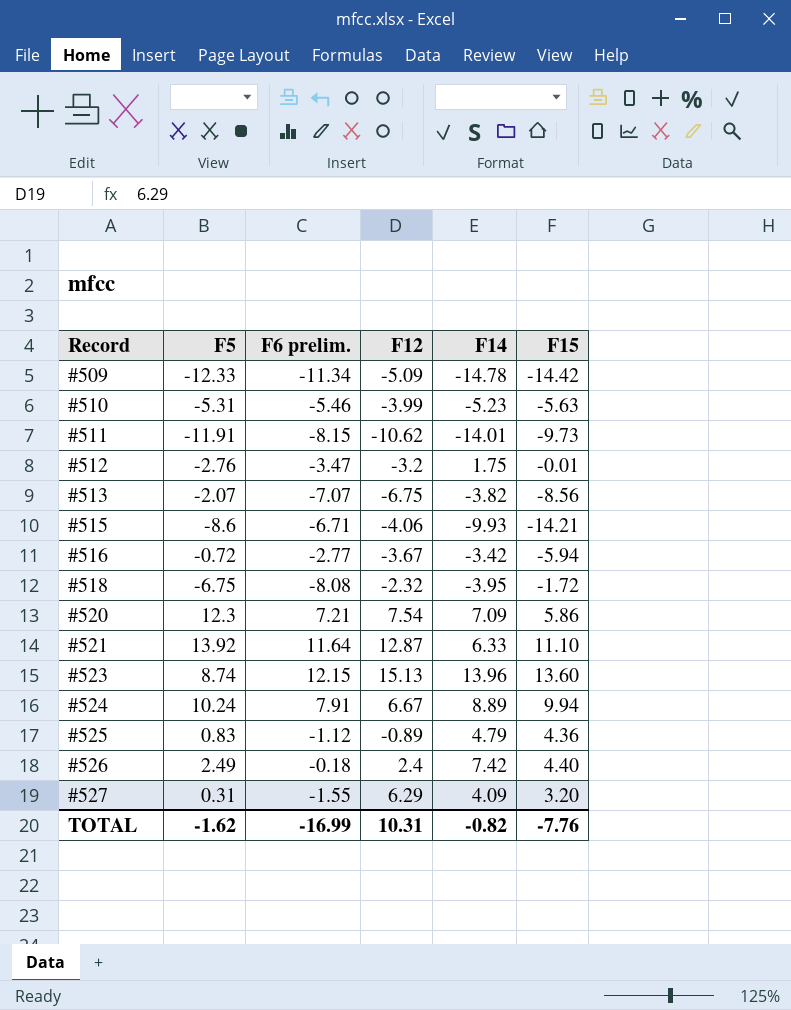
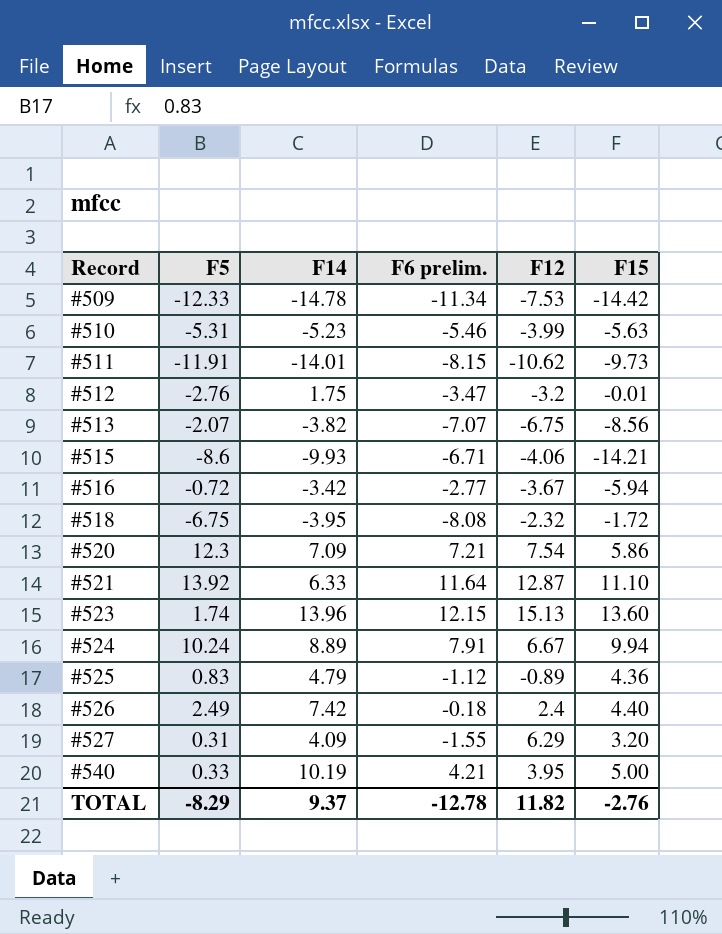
column F14 | position: 5 -> 3
#509 | F12: -5.09 -> -7.53
#523 | F5: 8.74 -> 1.74
row #540: none -> 0.33 | 10.19 | 4.21 | 3.95 | 5.00
TOTAL | F5: -1.62 -> -8.29
TOTAL | F14: -0.82 -> 9.37
TOTAL | F6 prelim.: -16.99 -> -12.78
TOTAL | F12: 10.31 -> 11.82
TOTAL | F15: -7.76 -> -2.76

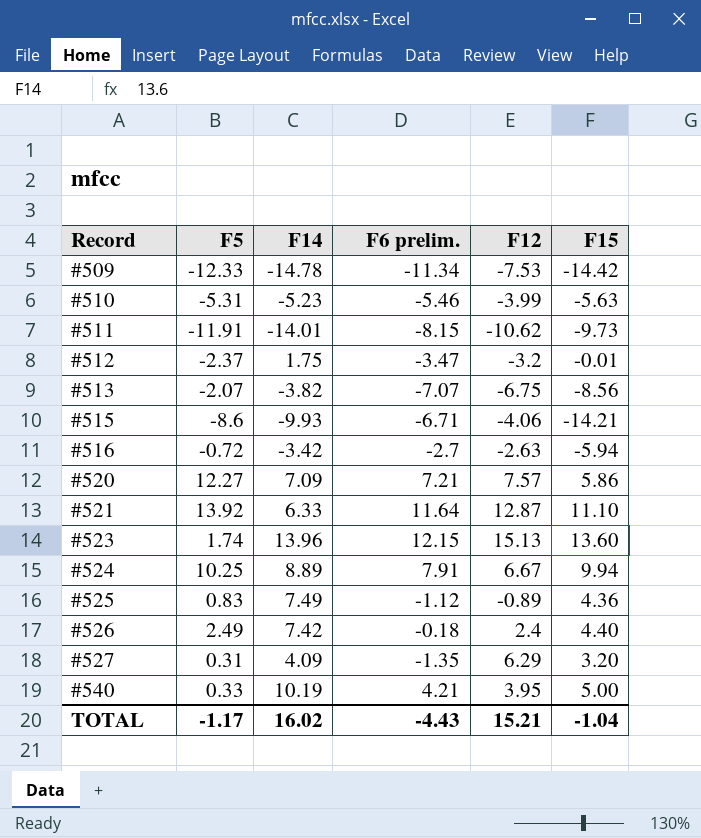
row #518: -6.75 | -3.95 | -8.08 | -2.32 | -1.72 -> none
#512 | F5: -2.76 -> -2.37
#516 | F6 prelim.: -2.77 -> -2.7
#516 | F12: -3.67 -> -2.63
#520 | F5: 12.3 -> 12.27
#520 | F12: 7.54 -> 7.57
#524 | F5: 10.24 -> 10.25
#525 | F14: 4.79 -> 7.49
#527 | F6 prelim.: -1.55 -> -1.35
TOTAL | F5: -8.29 -> -1.17
TOTAL | F14: 9.37 -> 16.02
TOTAL | F6 prelim.: -12.78 -> -4.43
TOTAL | F12: 11.82 -> 15.21
TOTAL | F15: -2.76 -> -1.04

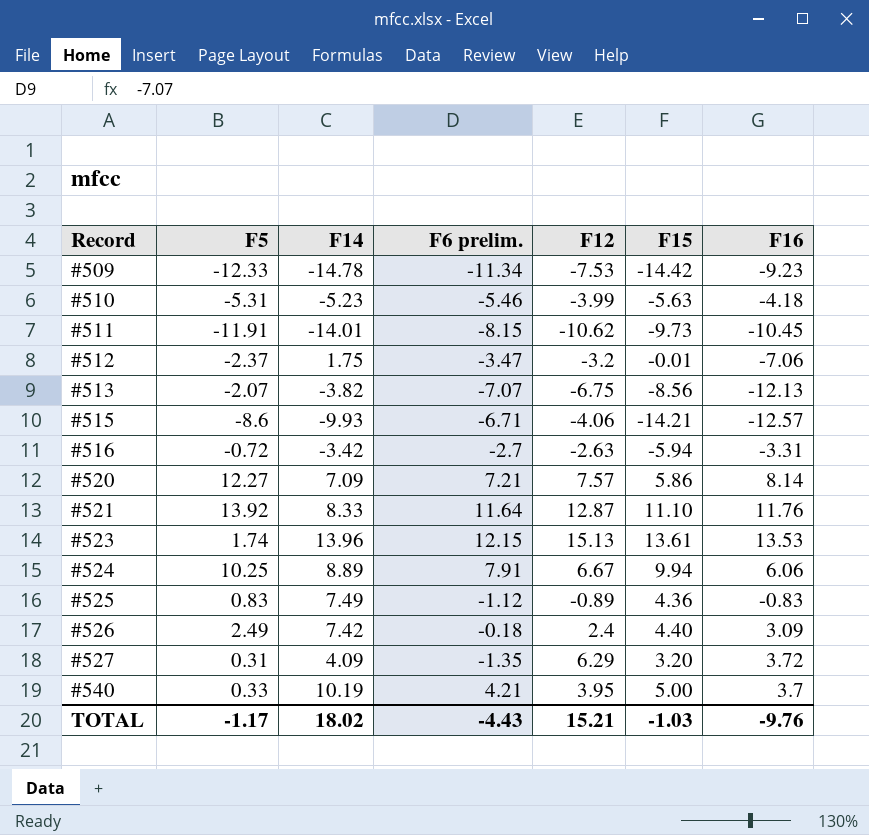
column F16 | position: none -> 7
#521 | F14: 6.33 -> 8.33
#523 | F15: 13.60 -> 13.61
TOTAL | F14: 16.02 -> 18.02
TOTAL | F15: -1.04 -> -1.03

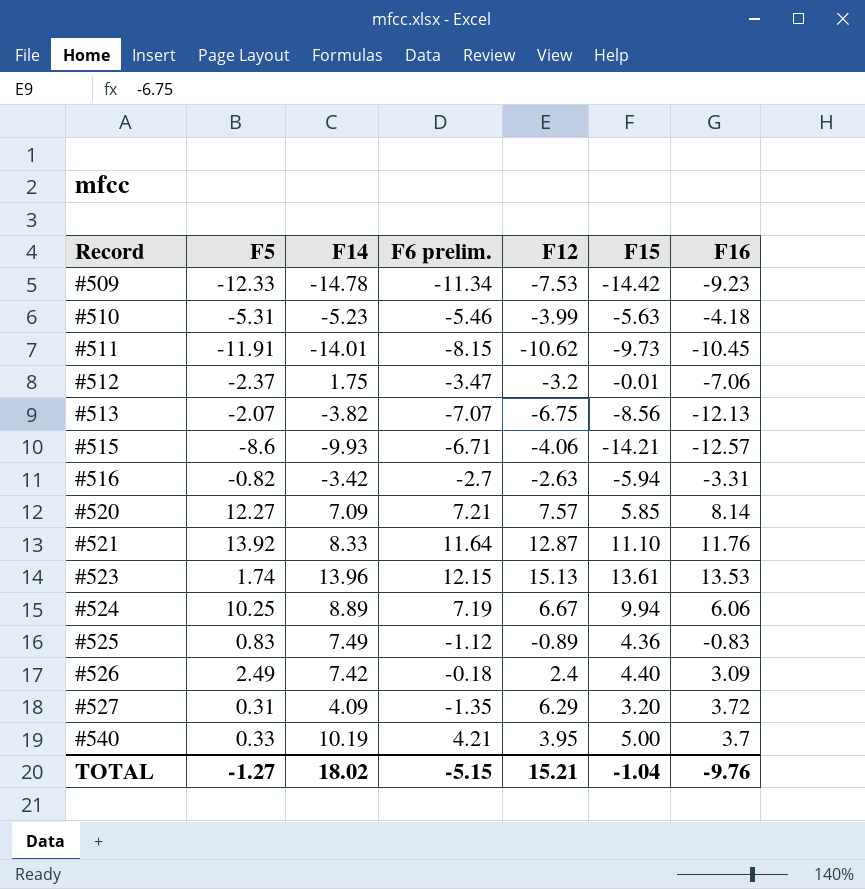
#516 | F5: -0.72 -> -0.82
#520 | F15: 5.86 -> 5.85
#524 | F6 prelim.: 7.91 -> 7.19
TOTAL | F5: -1.17 -> -1.27
TOTAL | F6 prelim.: -4.43 -> -5.15
TOTAL | F15: -1.03 -> -1.04

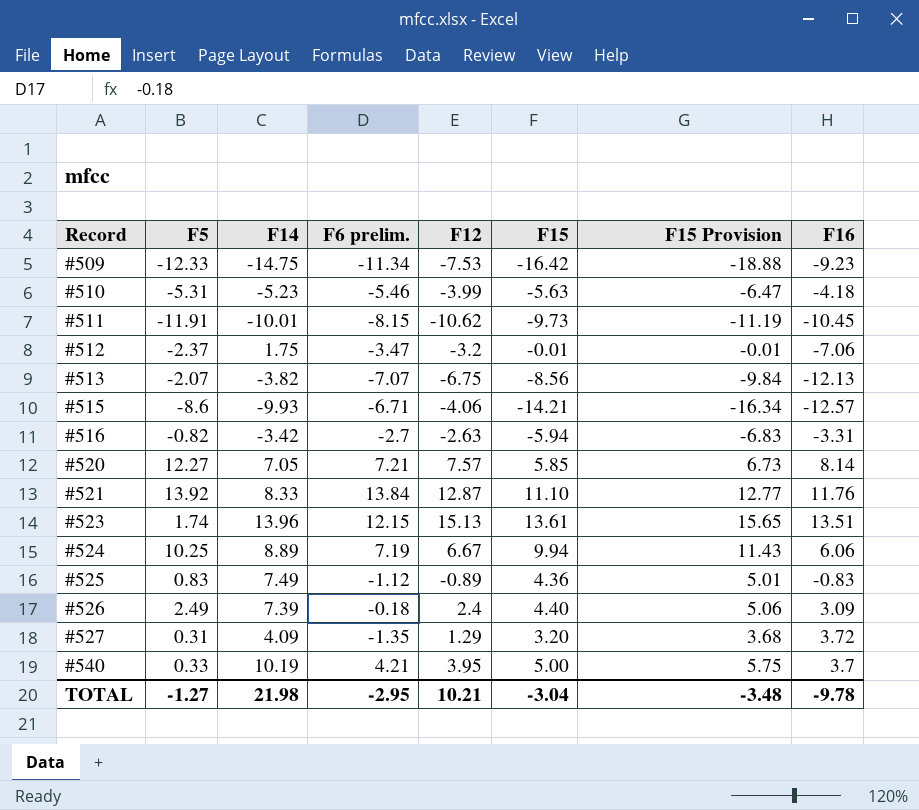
column F15 Provision | formula: none -> [F15] * 1.15
#509 | F14: -14.78 -> -14.75
#509 | F15: -14.42 -> -16.42
#511 | F14: -14.01 -> -10.01
#520 | F14: 7.09 -> 7.05
#521 | F6 prelim.: 11.64 -> 13.84
#523 | F16: 13.53 -> 13.51
#526 | F14: 7.42 -> 7.39
#527 | F12: 6.29 -> 1.29
TOTAL | F14: 18.02 -> 21.98
TOTAL | F6 prelim.: -5.15 -> -2.95
TOTAL | F12: 15.21 -> 10.21
TOTAL | F15: -1.04 -> -3.04
TOTAL | F16: -9.76 -> -9.78

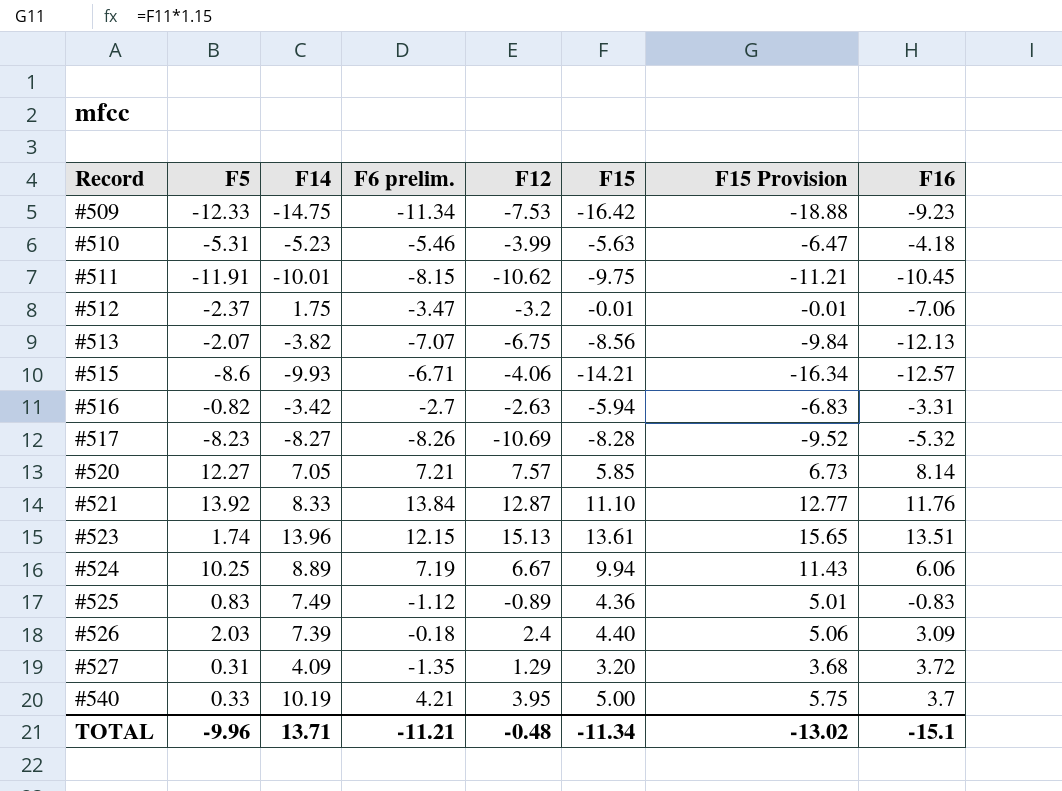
#511 | F15: -9.73 -> -9.75
#511 | F15 Provision: -11.19 -> -11.21
row #517: none -> -8.23 | -8.27 | -8.26 | -10.69 | -8.28 | -9.52 | -5.32
#526 | F5: 2.49 -> 2.03
TOTAL | F5: -1.27 -> -9.96
TOTAL | F14: 21.98 -> 13.71
TOTAL | F6 prelim.: -2.95 -> -11.21
TOTAL | F12: 10.21 -> -0.48
TOTAL | F15: -3.04 -> -11.34
TOTAL | F15 Provision: -3.48 -> -13.02
TOTAL | F16: -9.78 -> -15.1

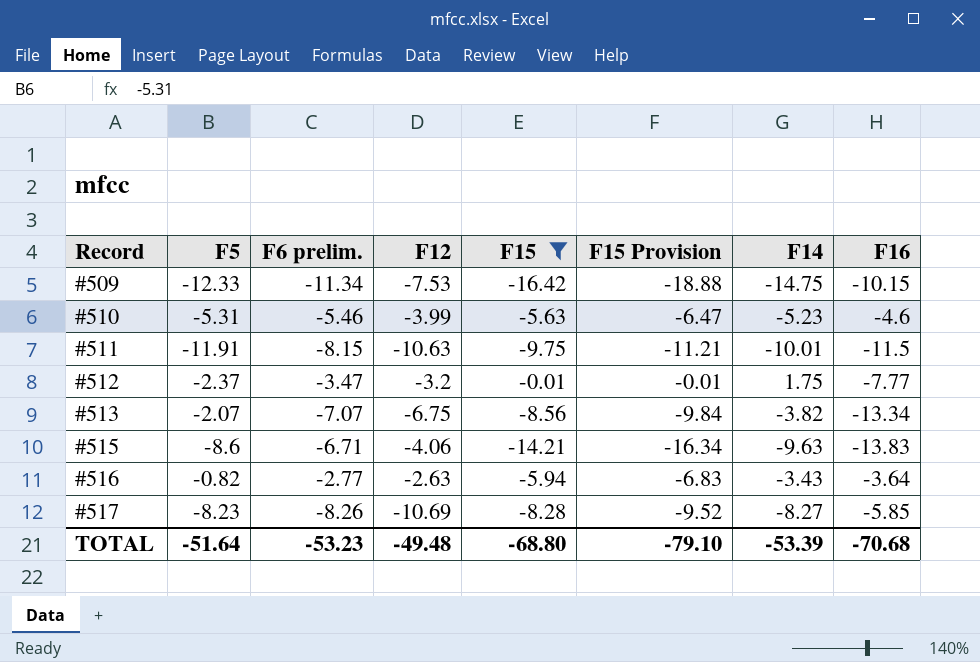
filter: none -> F15 <= -0.01
column F14 | position: 3 -> 7
#509 | F16: -9.23 -> -10.15
#510 | F16: -4.18 -> -4.6
#511 | F12: -10.62 -> -10.63
#511 | F16: -10.45 -> -11.5
#512 | F16: -7.06 -> -7.77
#513 | F16: -12.13 -> -13.34
#515 | F14: -9.93 -> -9.63
#515 | F16: -12.57 -> -13.83
#516 | F6 prelim.: -2.7 -> -2.77
#516 | F14: -3.42 -> -3.43
#516 | F16: -3.31 -> -3.64
#517 | F16: -5.32 -> -5.85
TOTAL | F5: -9.96 -> -51.64
TOTAL | F6 prelim.: -11.21 -> -53.23
TOTAL | F12: -0.48 -> -49.48
TOTAL | F15: -11.34 -> -68.80
TOTAL | F15 Provision: -13.02 -> -79.10
TOTAL | F14: 13.71 -> -53.39
TOTAL | F16: -15.1 -> -70.68

